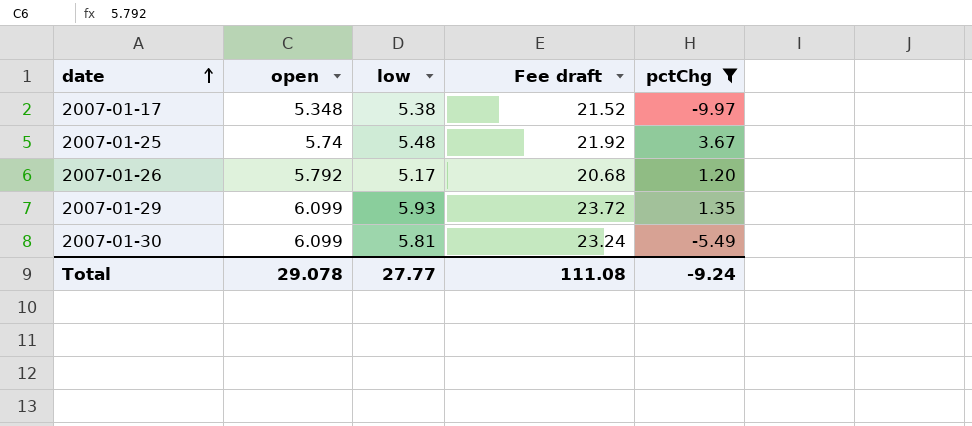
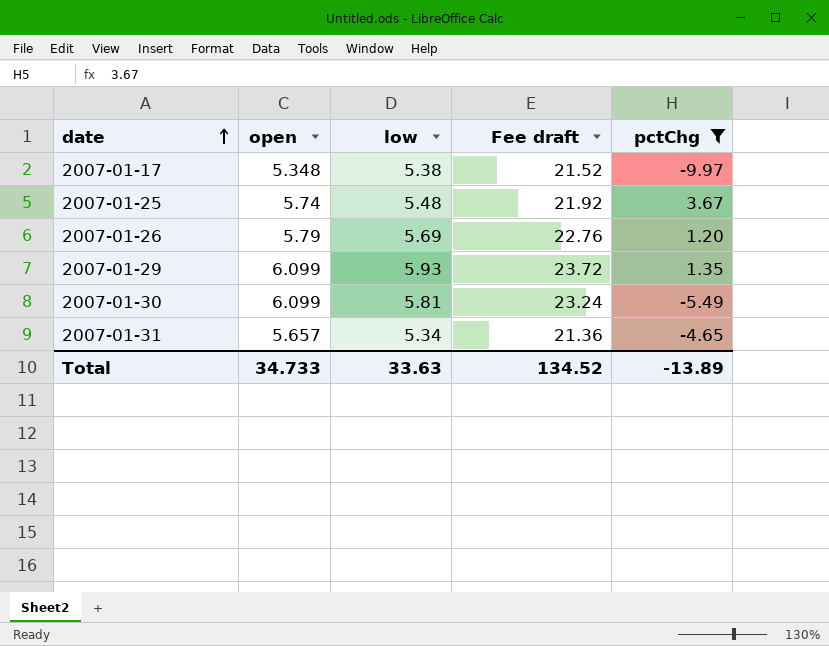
2007-01-26 | open: 5.792 -> 5.79
2007-01-26 | low: 5.17 -> 5.69
2007-01-26 | Fee draft: 20.68 -> 22.76
row 2007-01-31: none -> 5.657 | 5.34 | 21.36 | -4.65
Total | open: 29.078 -> 34.733
Total | low: 27.77 -> 33.63
Total | Fee draft: 111.08 -> 134.52
Total | pctChg: -9.24 -> -13.89

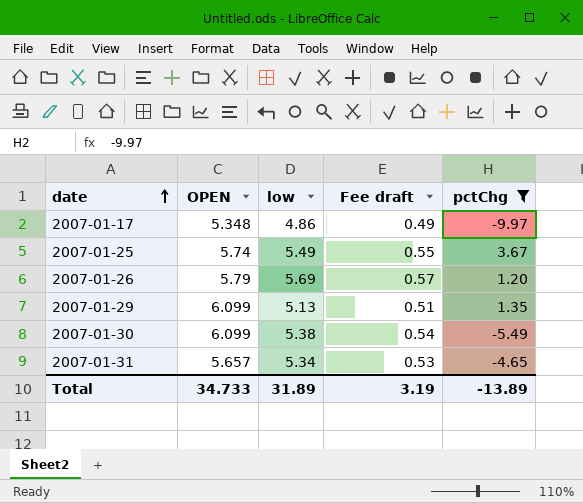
column name: open -> OPEN
column Fee draft | formula: [low] * 4 -> [low] * 0.1
2007-01-17 | low: 5.38 -> 4.86
2007-01-25 | low: 5.48 -> 5.49
2007-01-29 | low: 5.93 -> 5.13
2007-01-30 | low: 5.81 -> 5.38
Total | low: 33.63 -> 31.89
Total | Fee draft: 134.52 -> 3.19

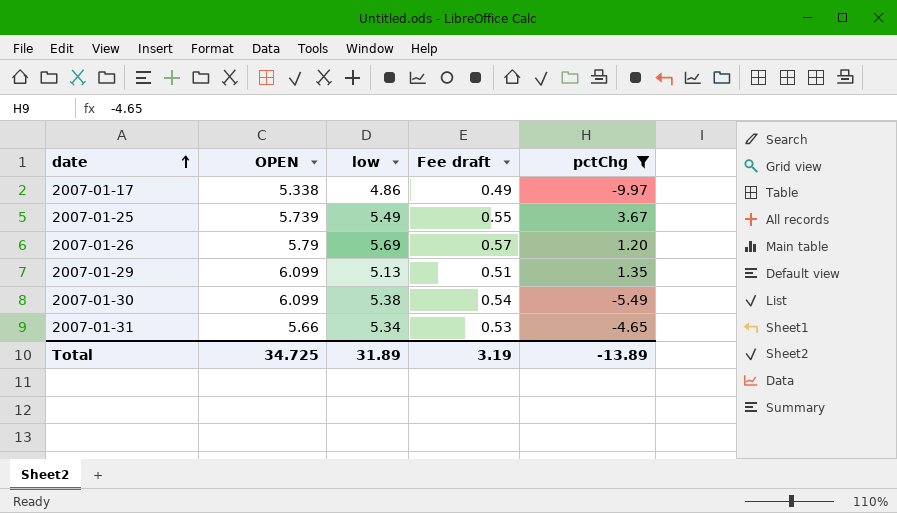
2007-01-17 | OPEN: 5.348 -> 5.338
2007-01-25 | OPEN: 5.74 -> 5.739
2007-01-31 | OPEN: 5.657 -> 5.66
Total | OPEN: 34.733 -> 34.725

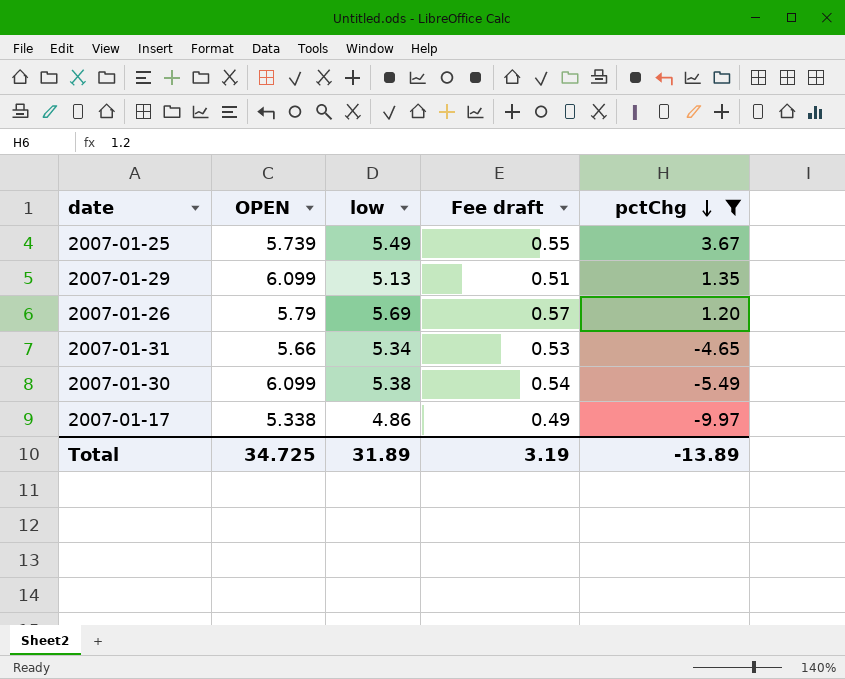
row order: date ascending -> pctChg descending

